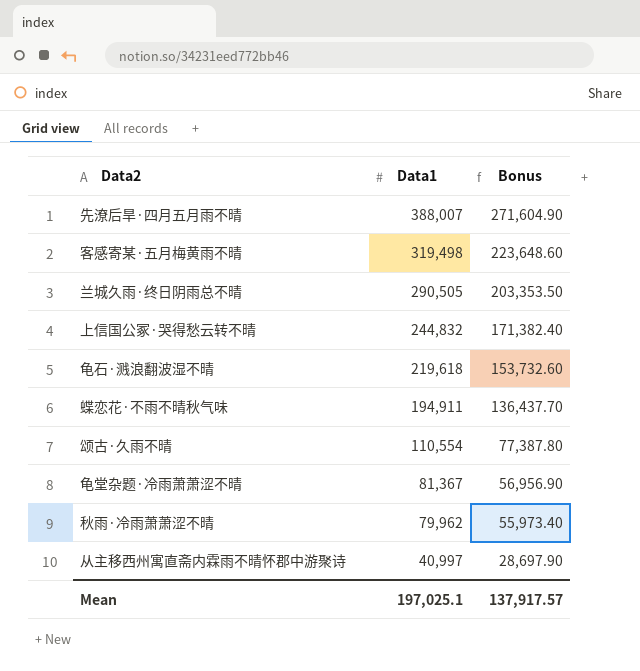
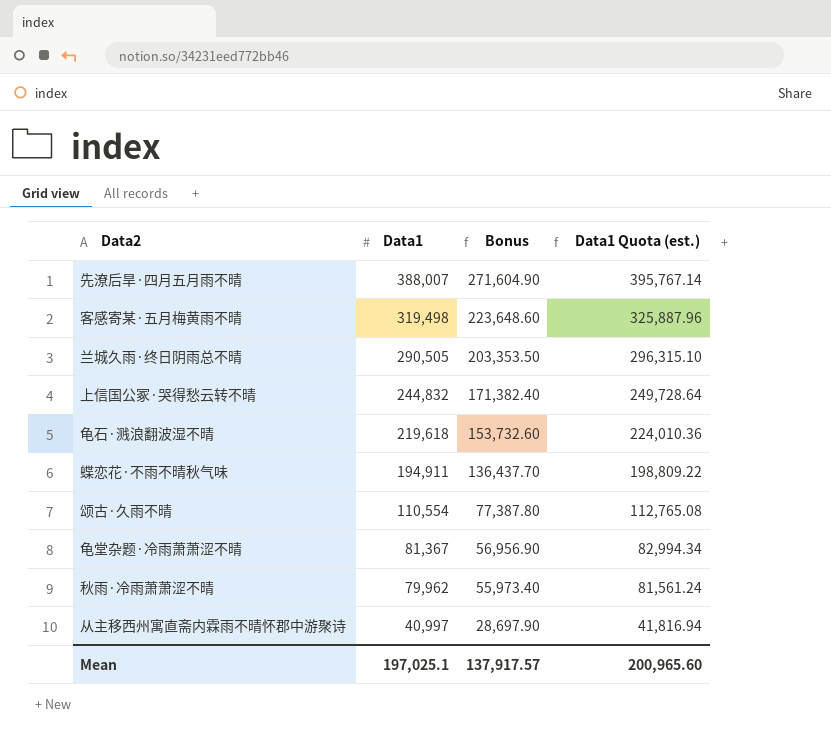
column Data1 Quota (est.) | formula: none -> [Data1] * 1.02

